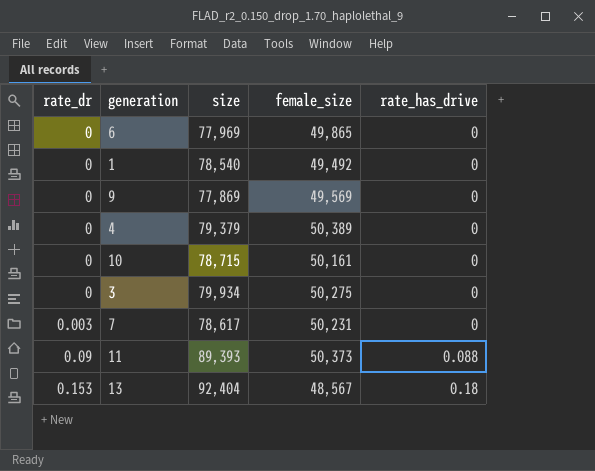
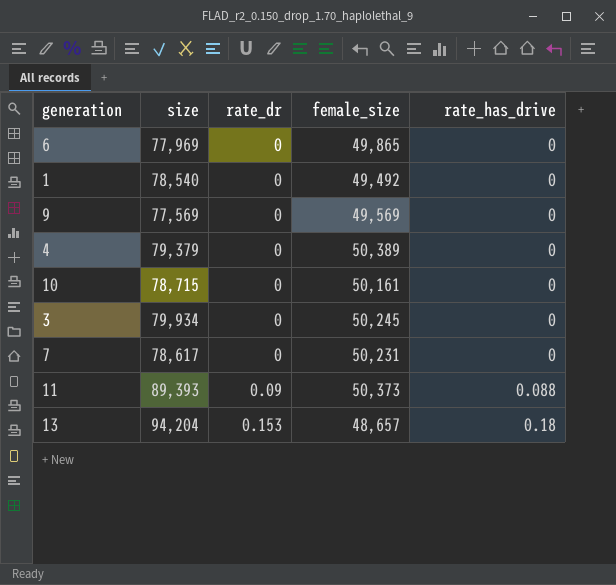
column rate_dr | position: 1 -> 3
9 | size: 77,869 -> 77,569
3 | female_size: 50,275 -> 50,245
7 | rate_dr: 0.003 -> 0
13 | size: 92,404 -> 94,204
13 | female_size: 48,567 -> 48,657

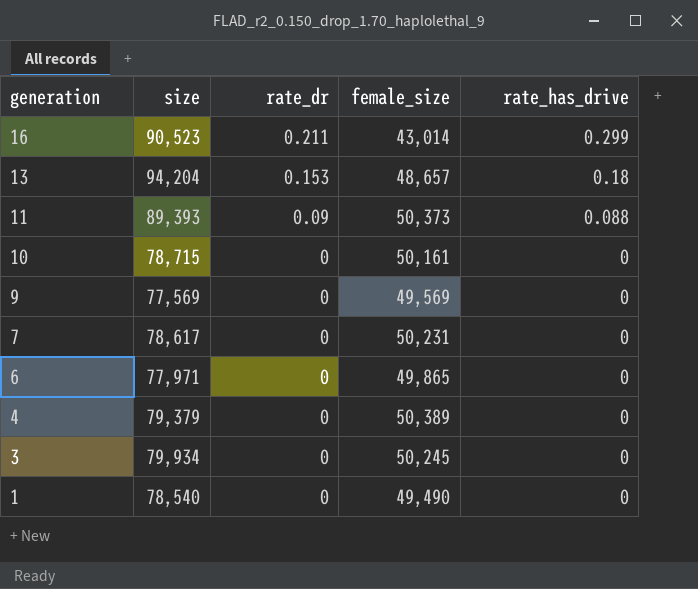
row order: rate_dr ascending -> generation descending
row 16: none -> 90,523 | 0.211 | 43,014 | 0.299
6 | size: 77,969 -> 77,971
1 | female_size: 49,492 -> 49,490

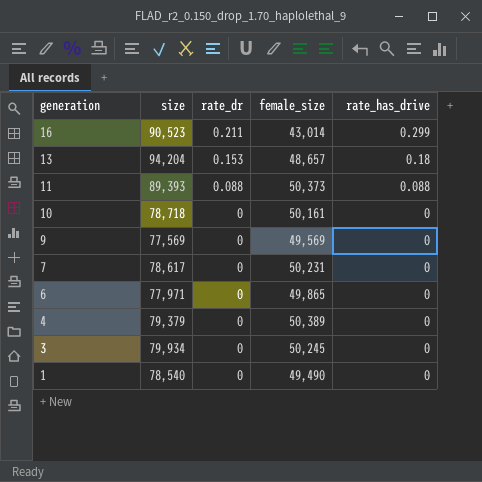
11 | rate_dr: 0.09 -> 0.088
10 | size: 78,715 -> 78,718

